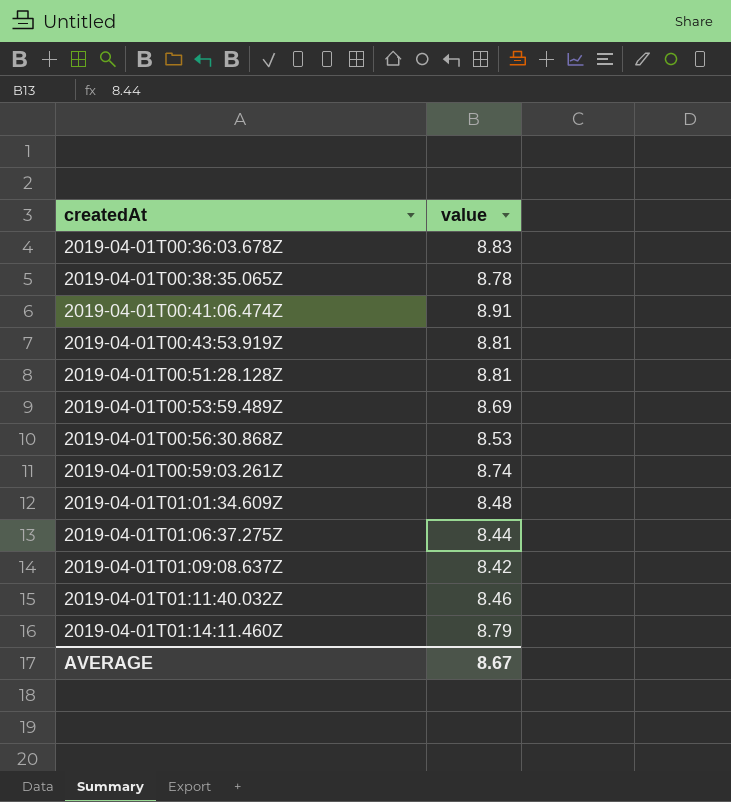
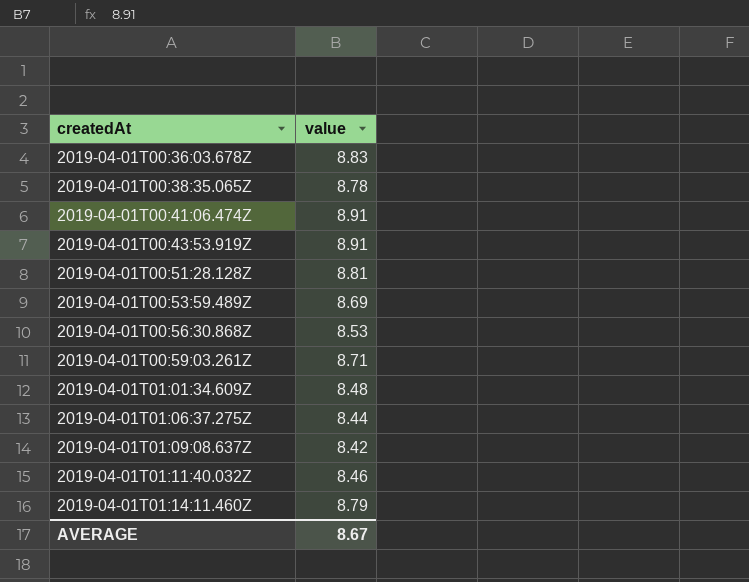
2019-04-01T00:43:53.919Z | value: 8.81 -> 8.91
2019-04-01T00:59:03.261Z | value: 8.74 -> 8.71

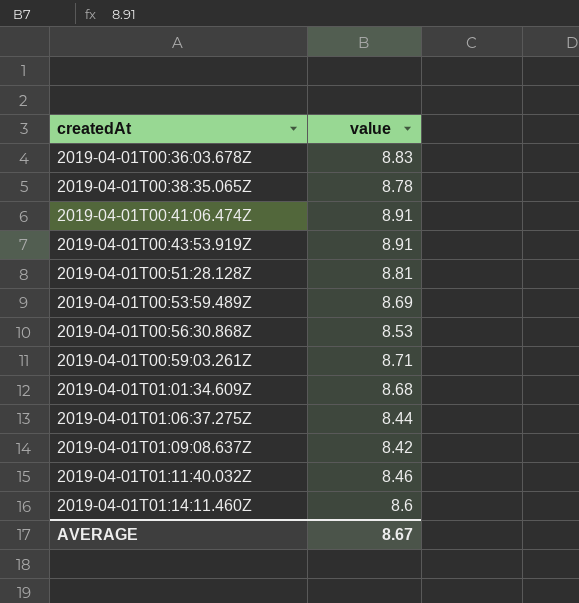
2019-04-01T01:01:34.609Z | value: 8.48 -> 8.68
2019-04-01T01:14:11.460Z | value: 8.79 -> 8.6

